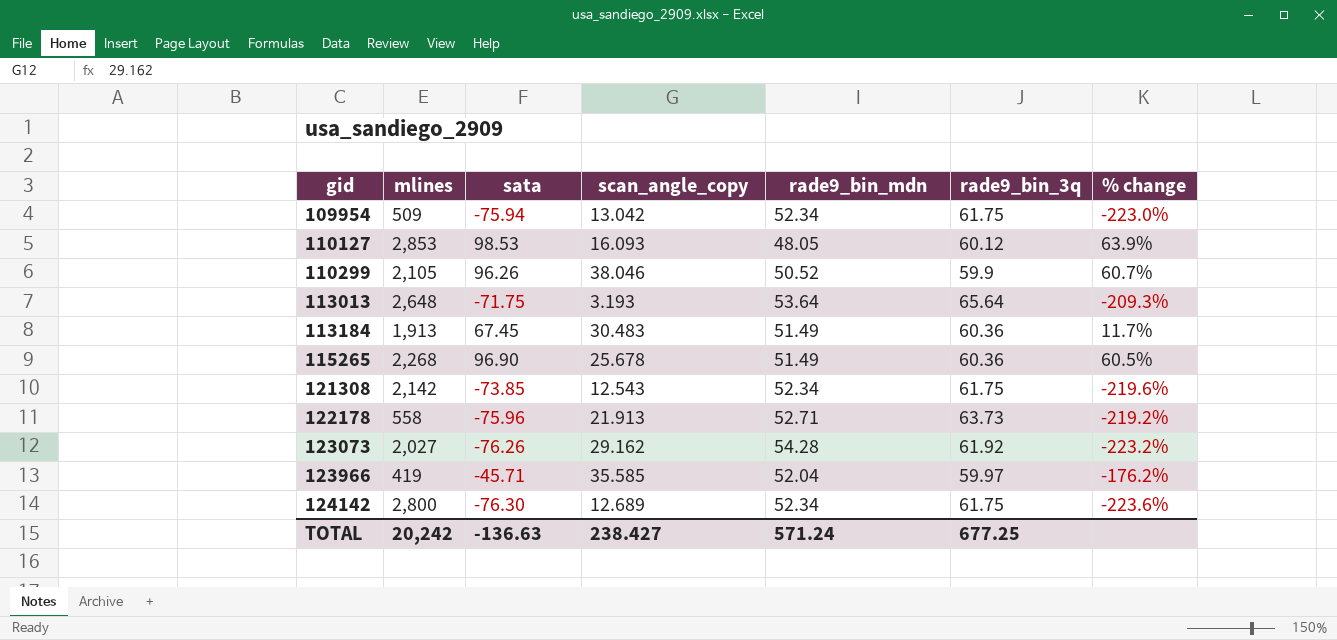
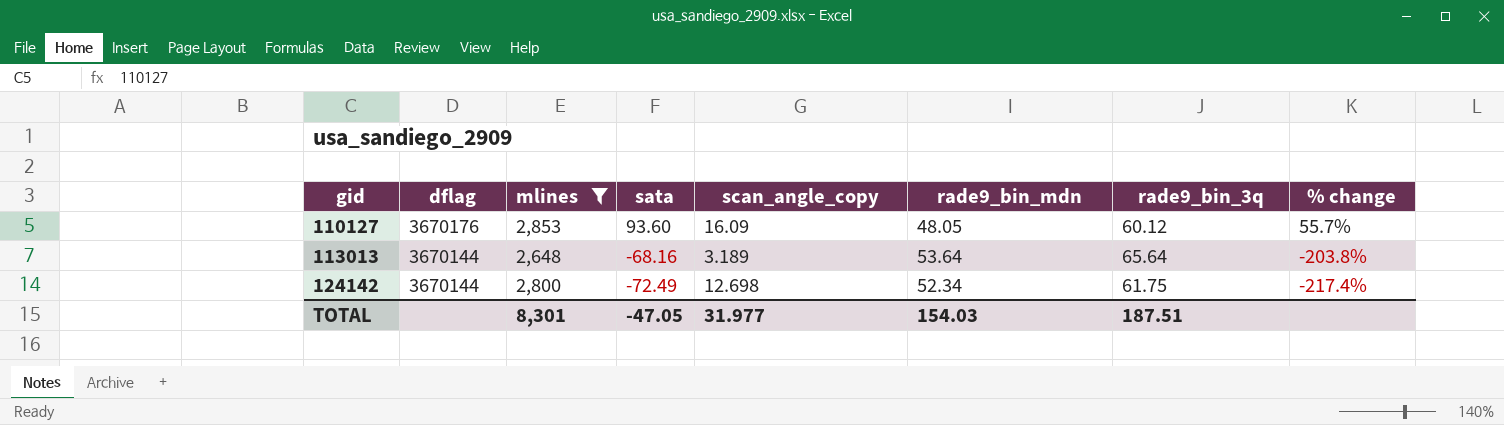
filter: none -> mlines >= 2,648
column dflag | position: none -> 2
110127 | sata: 98.53 -> 93.60
110127 | scan_angle_copy: 16.093 -> 16.09
110127 | % change: 63.9% -> 55.7%
113013 | sata: -71.75 -> -68.16
113013 | scan_angle_copy: 3.193 -> 3.189
113013 | % change: -209.3% -> -203.8%
124142 | sata: -76.30 -> -72.49
124142 | scan_angle_copy: 12.689 -> 12.698
124142 | % change: -223.6% -> -217.4%
TOTAL | mlines: 20,242 -> 8,301
TOTAL | sata: -136.63 -> -47.05
TOTAL | scan_angle_copy: 238.427 -> 31.977
TOTAL | rade9_bin_mdn: 571.24 -> 154.03
TOTAL | rade9_bin_3q: 677.25 -> 187.51

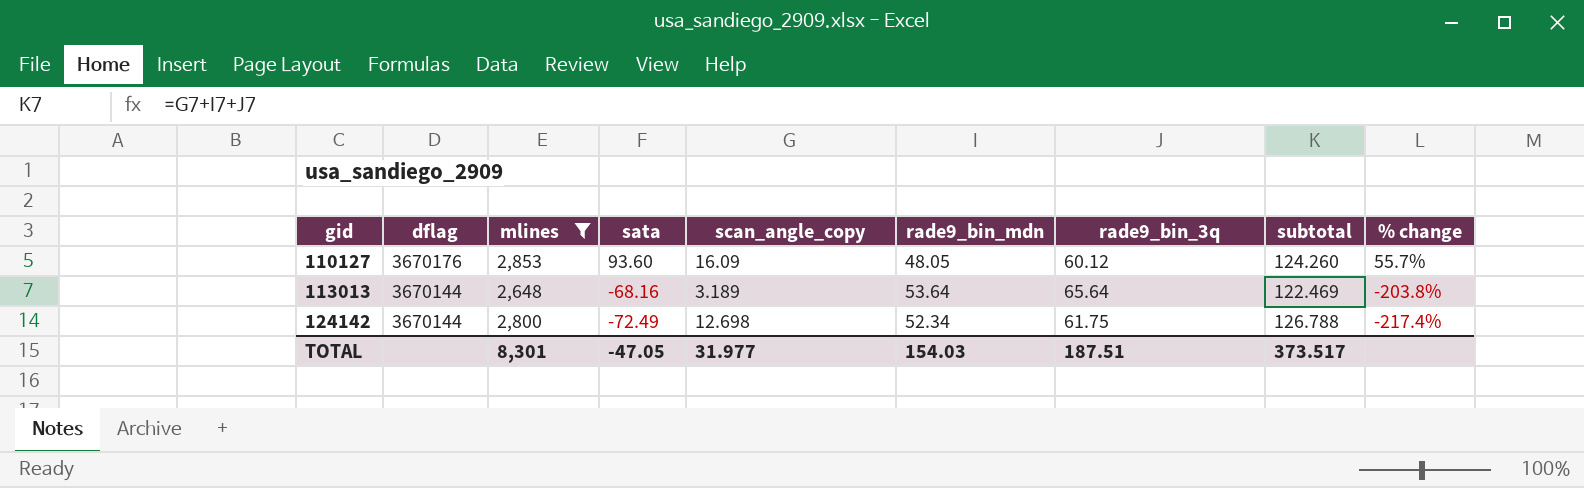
column subtotal | formula: none -> [scan_angle_copy] + [rade9_bin_mdn] + [rade9_bin_3q]

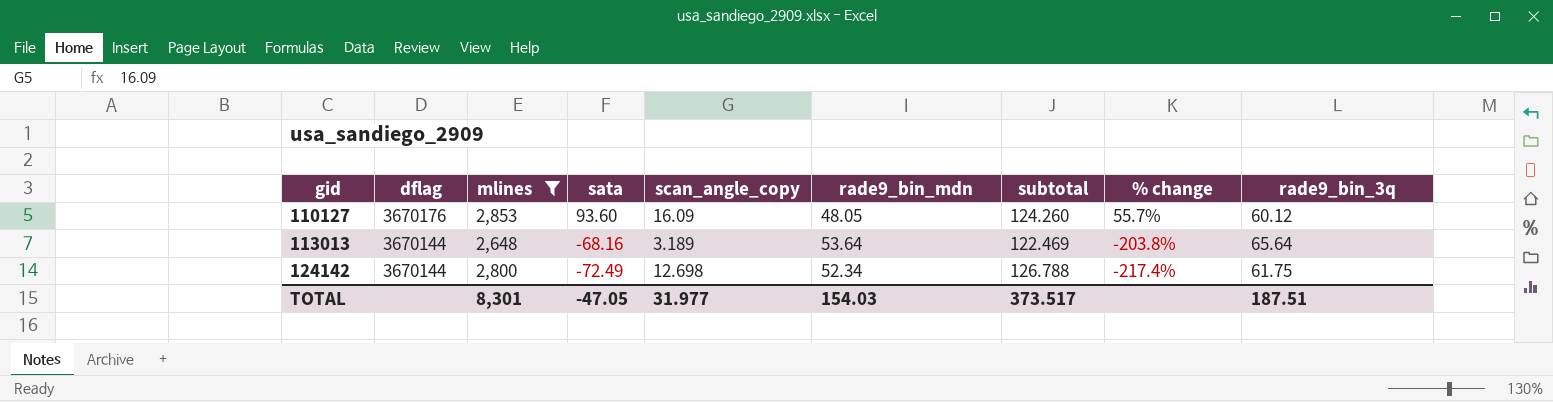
column rade9_bin_3q | position: 7 -> 9

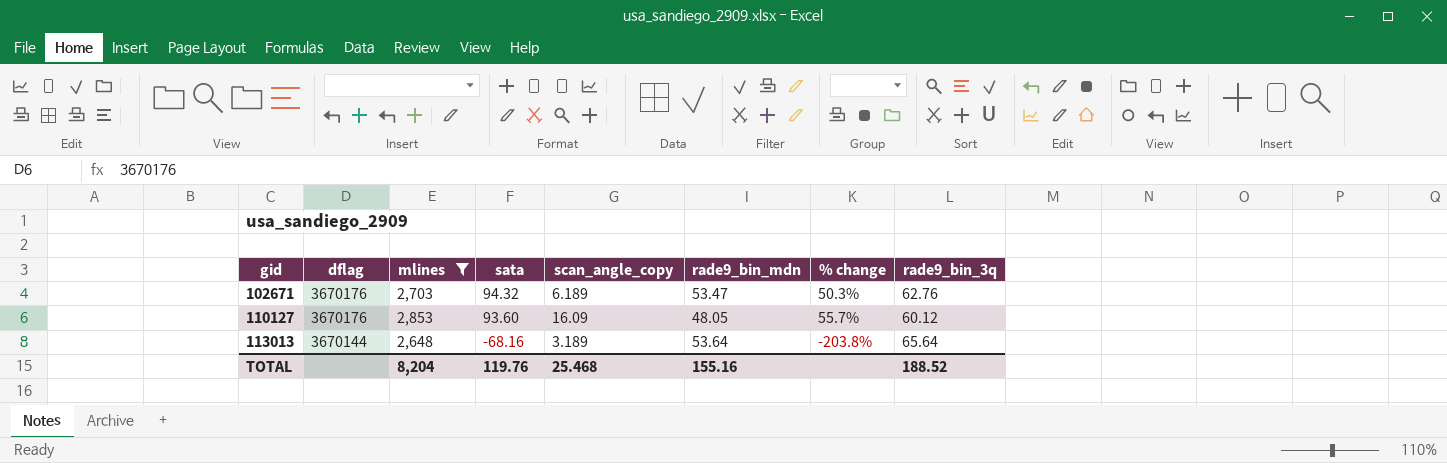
column subtotal | formula: [scan_angle_copy] + [rade9_bin_mdn] + [rade9_bin_3q] -> none
row 124142: 3670144 | 2,800 | -72.49 | 12.698 | 52.34 | 126.788 | -217.4% | 61.75 -> none
row 102671: none -> 3670176 | 2,703 | 94.32 | 6.189 | 53.47 | 50.3% | 62.76
TOTAL | mlines: 8,301 -> 8,204
TOTAL | sata: -47.05 -> 119.76
TOTAL | scan_angle_copy: 31.977 -> 25.468
TOTAL | rade9_bin_mdn: 154.03 -> 155.16
TOTAL | rade9_bin_3q: 187.51 -> 188.52

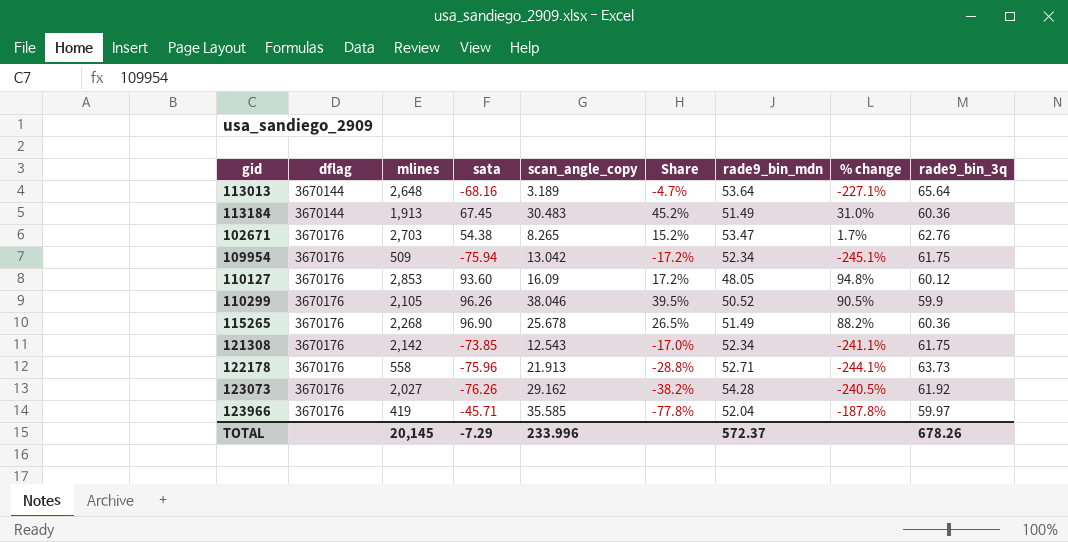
filter: mlines >= 2,648 -> none
row order: gid ascending -> dflag ascending
column Share | formula: none -> [scan_angle_copy] / [sata]
column % change | formula: ([sata] - [rade9_bin_3q]) / [rade9_bin_3q] -> ([sata] - [rade9_bin_mdn]) / [rade9_bin_mdn]
102671 | sata: 94.32 -> 54.38
102671 | scan_angle_copy: 6.189 -> 8.265
TOTAL | mlines: 8,204 -> 20,145
TOTAL | sata: 119.76 -> -7.29
TOTAL | scan_angle_copy: 25.468 -> 233.996
TOTAL | rade9_bin_mdn: 155.16 -> 572.37
TOTAL | rade9_bin_3q: 188.52 -> 678.26

